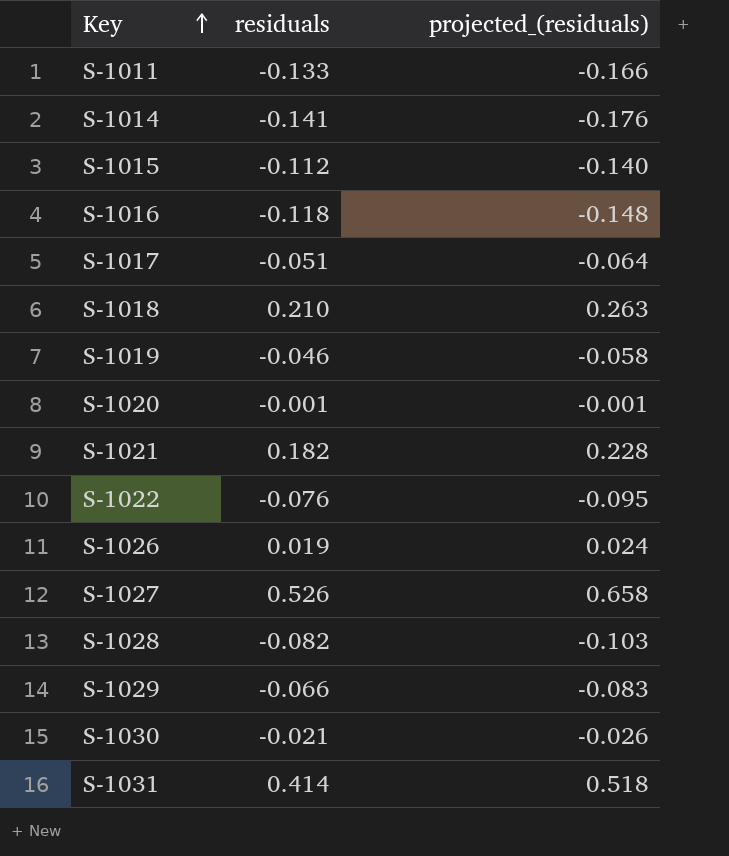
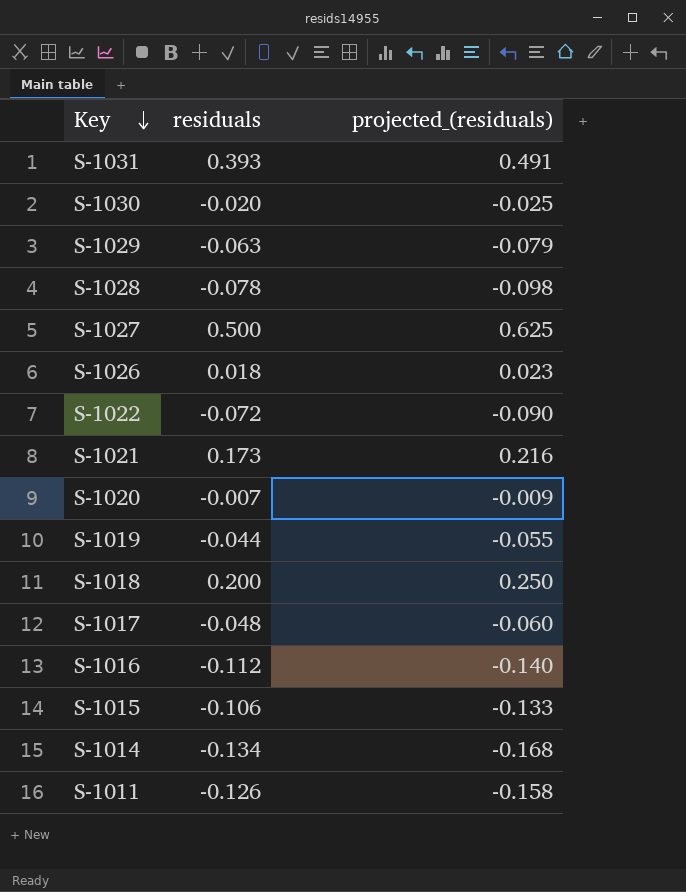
row order: Key ascending -> Key descending
S-1031 | residuals: 0.414 -> 0.393
S-1031 | projected_(residuals): 0.518 -> 0.491
S-1030 | residuals: -0.021 -> -0.020
S-1030 | projected_(residuals): -0.026 -> -0.025
S-1029 | residuals: -0.066 -> -0.063
S-1029 | projected_(residuals): -0.083 -> -0.079
S-1028 | residuals: -0.082 -> -0.078
S-1028 | projected_(residuals): -0.103 -> -0.098
S-1027 | residuals: 0.526 -> 0.500
S-1027 | projected_(residuals): 0.658 -> 0.625
S-1026 | residuals: 0.019 -> 0.018
S-1026 | projected_(residuals): 0.024 -> 0.023
S-1022 | residuals: -0.076 -> -0.072
S-1022 | projected_(residuals): -0.095 -> -0.090
S-1021 | residuals: 0.182 -> 0.173
S-1021 | projected_(residuals): 0.228 -> 0.216
S-1020 | residuals: -0.001 -> -0.007
S-1020 | projected_(residuals): -0.001 -> -0.009
S-1019 | residuals: -0.046 -> -0.044
S-1019 | projected_(residuals): -0.058 -> -0.055
S-1018 | residuals: 0.210 -> 0.200
S-1018 | projected_(residuals): 0.263 -> 0.250
S-1017 | residuals: -0.051 -> -0.048
S-1017 | projected_(residuals): -0.064 -> -0.060
S-1016 | residuals: -0.118 -> -0.112
S-1016 | projected_(residuals): -0.148 -> -0.140
S-1015 | residuals: -0.112 -> -0.106
S-1015 | projected_(residuals): -0.140 -> -0.133
S-1014 | residuals: -0.141 -> -0.134
S-1014 | projected_(residuals): -0.176 -> -0.168
S-1011 | residuals: -0.133 -> -0.126
S-1011 | projected_(residuals): -0.166 -> -0.158

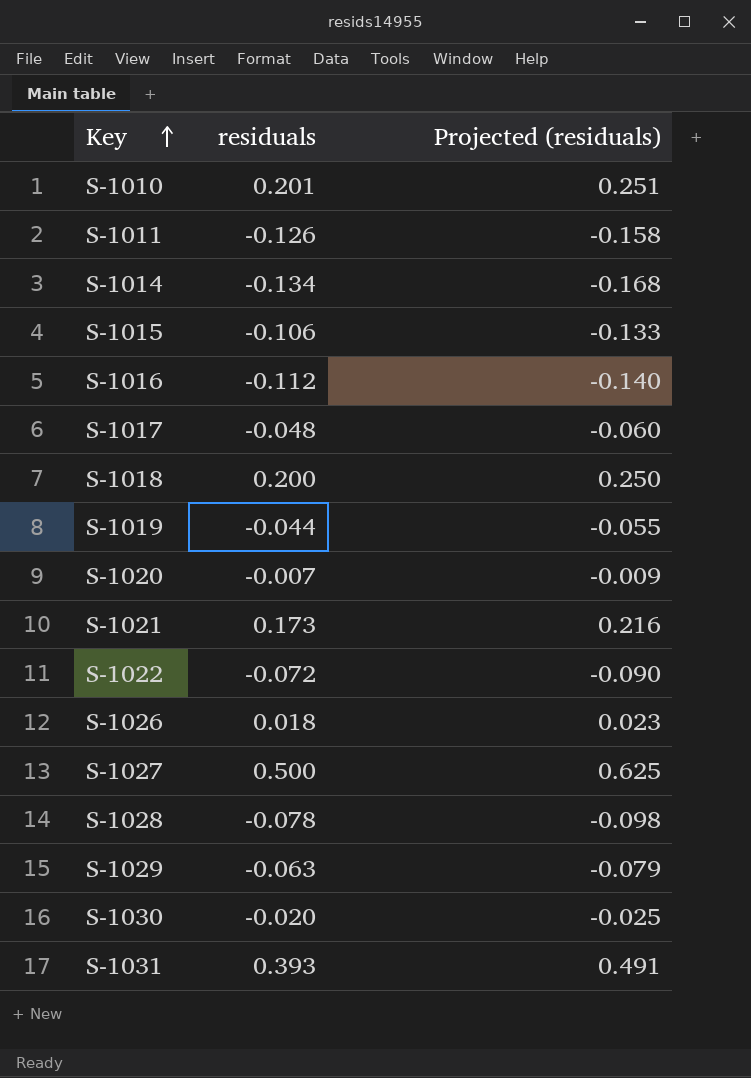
row order: Key descending -> Key ascending
column name: projected_(residuals) -> Projected (residuals)
row S-1010: none -> 0.201 | 0.251

